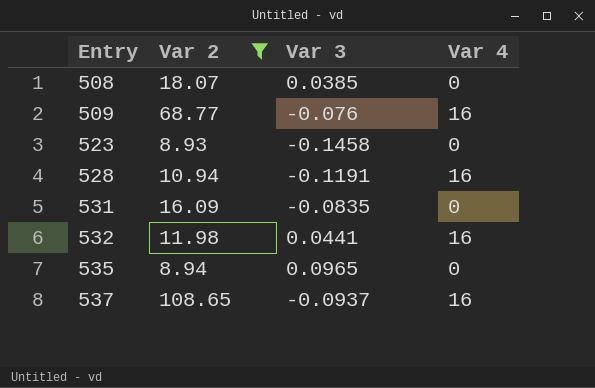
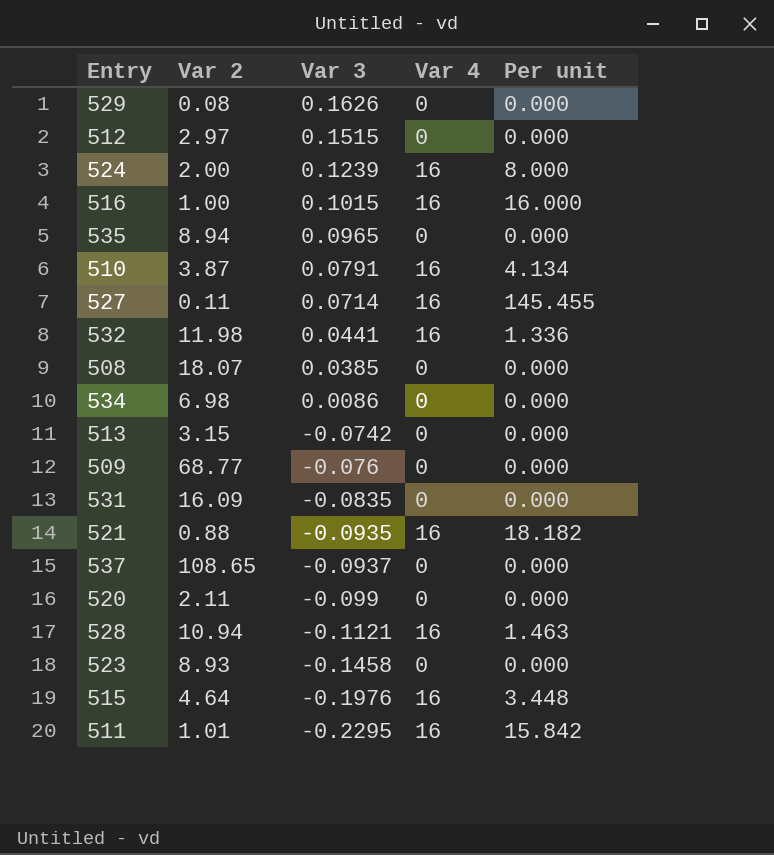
filter: Var 2 >= 8.93 -> none
row order: Entry ascending -> Var 3 descending
column Per unit | formula: none -> [Var 4] / [Var 2]
509 | Var 4: 16 -> 0
537 | Var 4: 16 -> 0
528 | Var 3: -0.1191 -> -0.1121

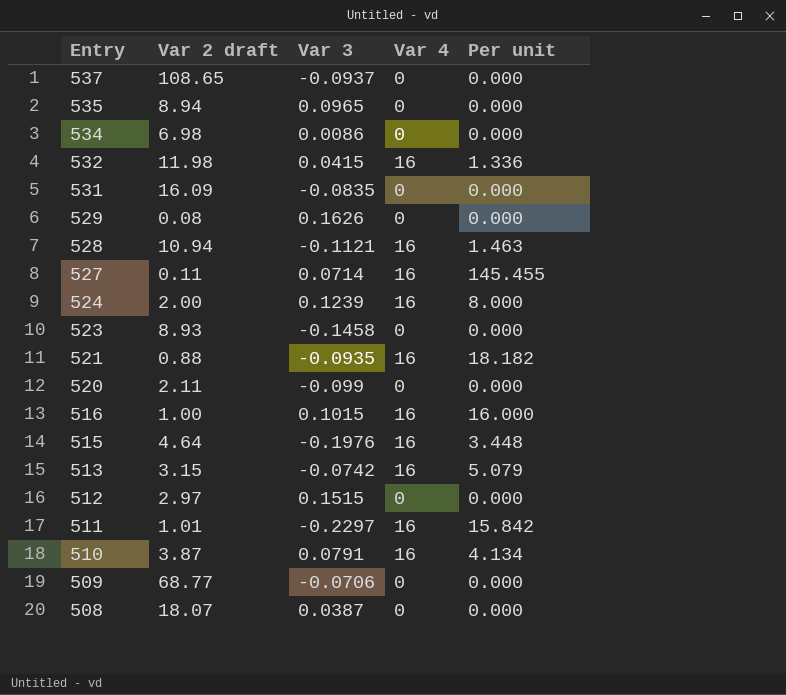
row order: Var 3 descending -> Entry descending
column name: Var 2 -> Var 2 draft
532 | Var 3: 0.0441 -> 0.0415
513 | Var 4: 0 -> 16
513 | Per unit: 0.000 -> 5.079
511 | Var 3: -0.2295 -> -0.2297
509 | Var 3: -0.076 -> -0.0706
508 | Var 3: 0.0385 -> 0.0387

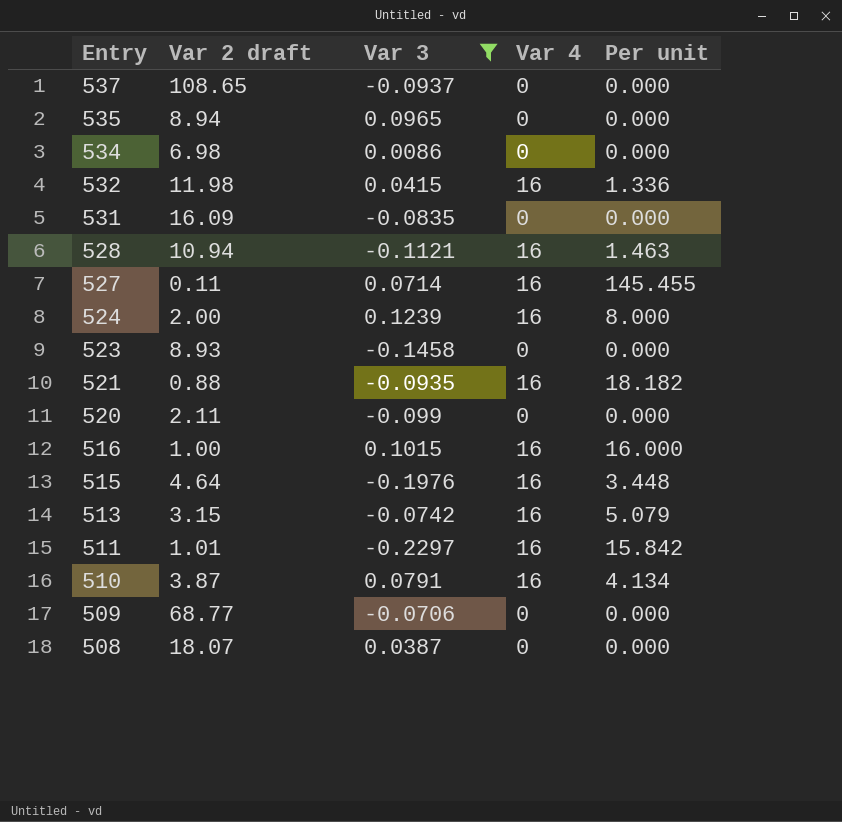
filter: none -> Var 3 <= 0.1239

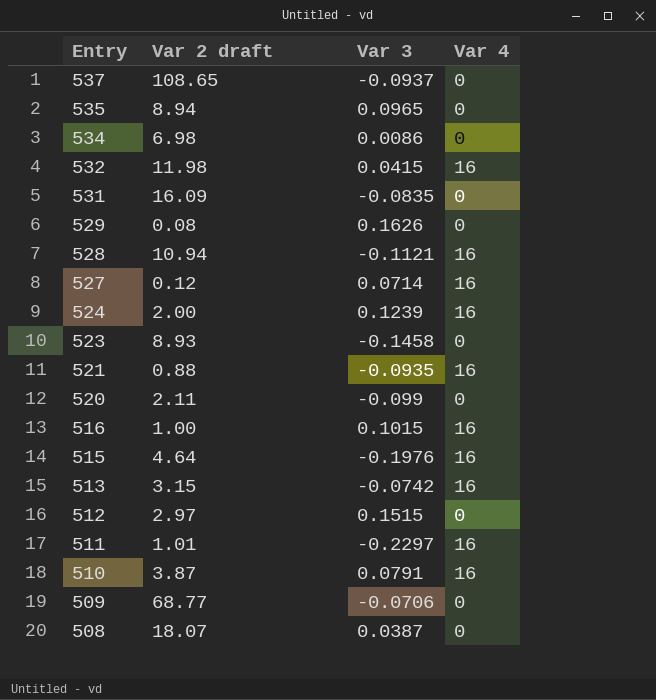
filter: Var 3 <= 0.1239 -> none
column Per unit | formula: [Var 4] / [Var 2 draft] -> none
527 | Var 2 draft: 0.11 -> 0.12

